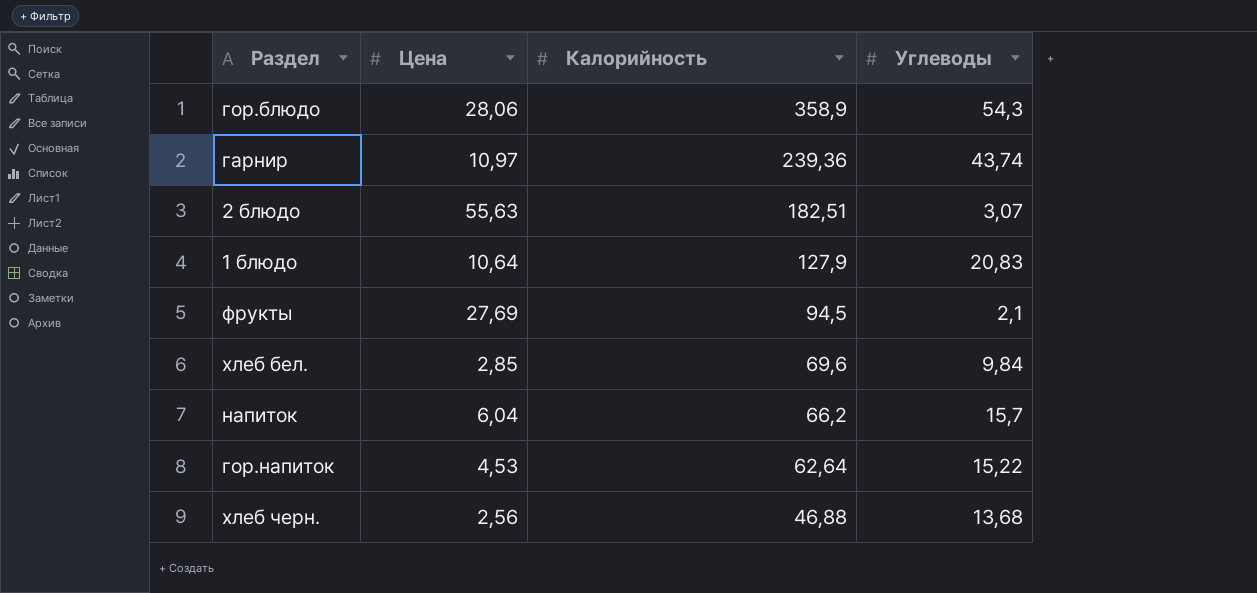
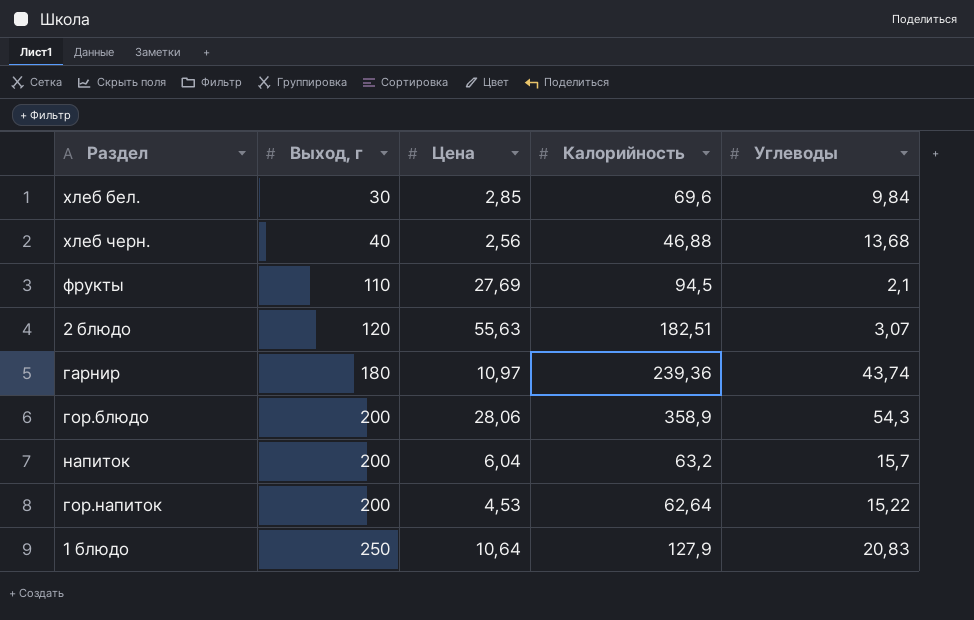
row order: Калорийность descending -> Выход, г ascending
column Выход, г | position: none -> 2
напиток | Калорийность: 66,2 -> 63,2

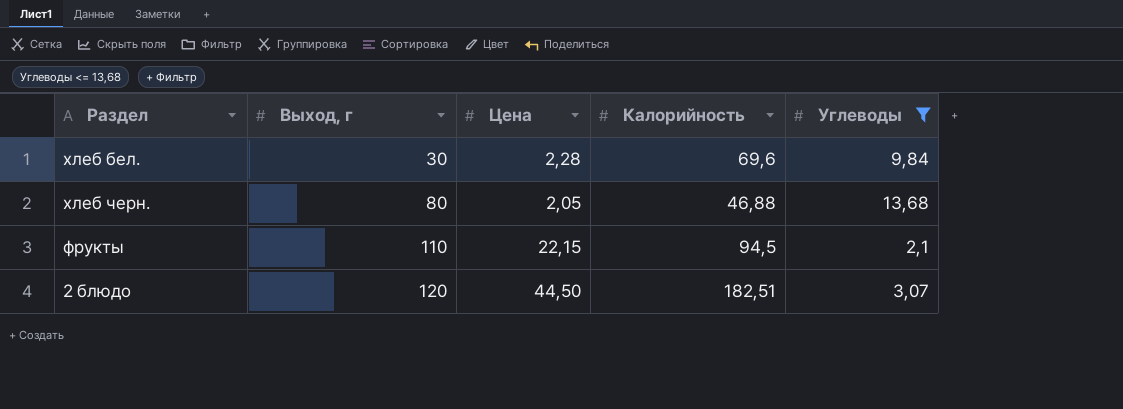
filter: none -> Углеводы <= 13,68
хлеб бел. | Цена: 2,85 -> 2,28
хлеб черн. | Выход, г: 40 -> 80
хлеб черн. | Цена: 2,56 -> 2,05
фрукты | Цена: 27,69 -> 22,15
2 блюдо | Цена: 55,63 -> 44,50

